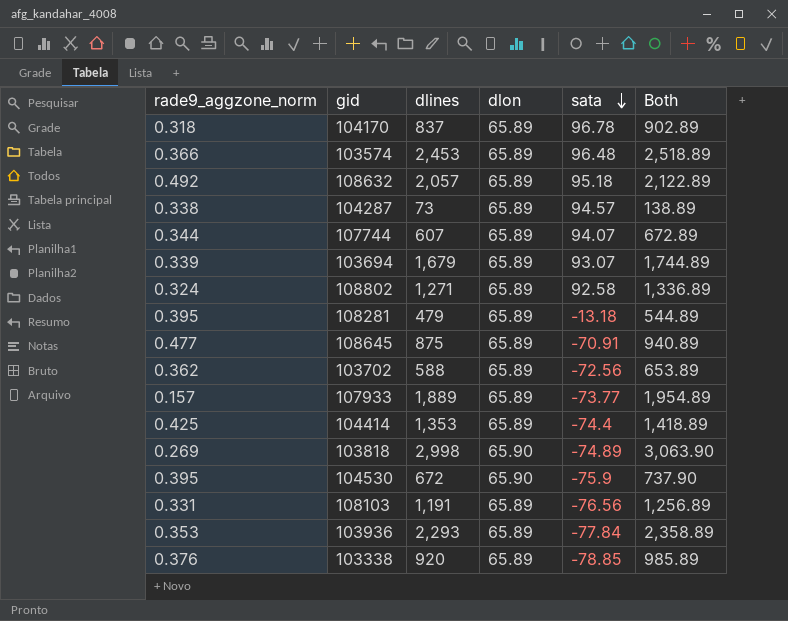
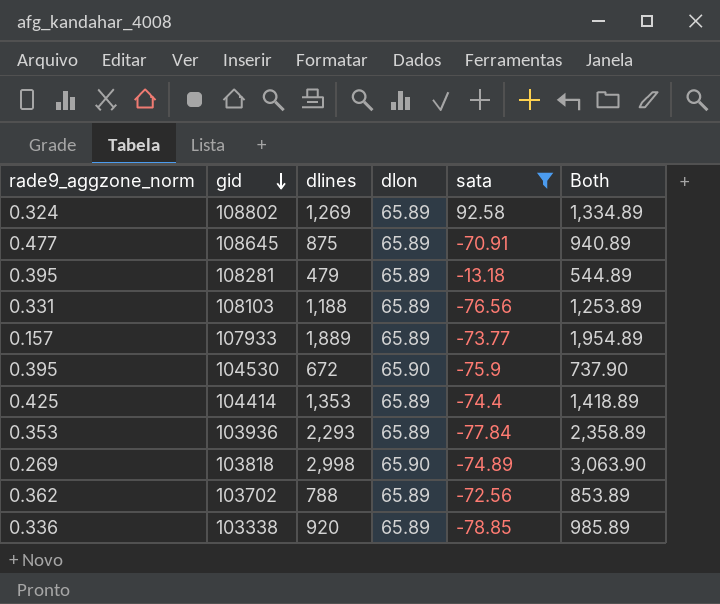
filter: none -> sata <= 92.58
row order: sata descending -> gid descending
108802 | dlines: 1,271 -> 1,269
108802 | Both: 1,336.89 -> 1,334.89
108103 | dlines: 1,191 -> 1,188
108103 | Both: 1,256.89 -> 1,253.89
103702 | dlines: 588 -> 788
103702 | Both: 653.89 -> 853.89
103338 | rade9_aggzone_norm: 0.376 -> 0.336

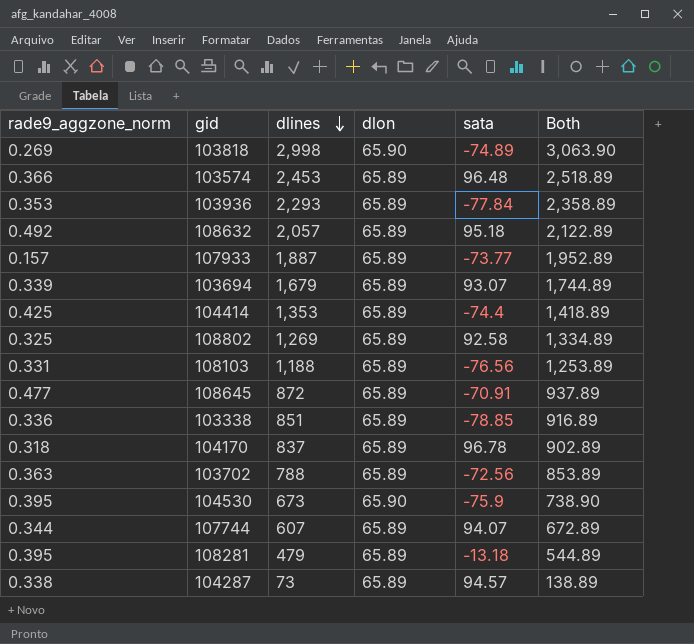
filter: sata <= 92.58 -> none
row order: gid descending -> dlines descending
107933 | dlines: 1,889 -> 1,887
107933 | Both: 1,954.89 -> 1,952.89
108802 | rade9_aggzone_norm: 0.324 -> 0.325
108645 | dlines: 875 -> 872
108645 | Both: 940.89 -> 937.89
103338 | dlines: 920 -> 851
103338 | Both: 985.89 -> 916.89
103702 | rade9_aggzone_norm: 0.362 -> 0.363
104530 | dlines: 672 -> 673
104530 | Both: 737.90 -> 738.90

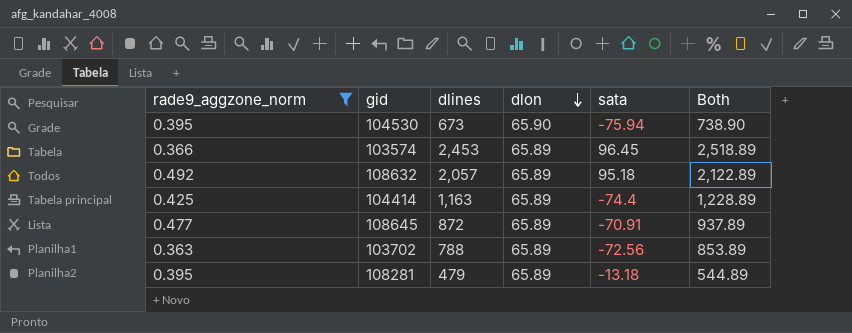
filter: none -> rade9_aggzone_norm >= 0.363
row order: dlines descending -> dlon descending
104530 | sata: -75.9 -> -75.94
103574 | sata: 96.48 -> 96.45
104414 | dlines: 1,353 -> 1,163
104414 | Both: 1,418.89 -> 1,228.89

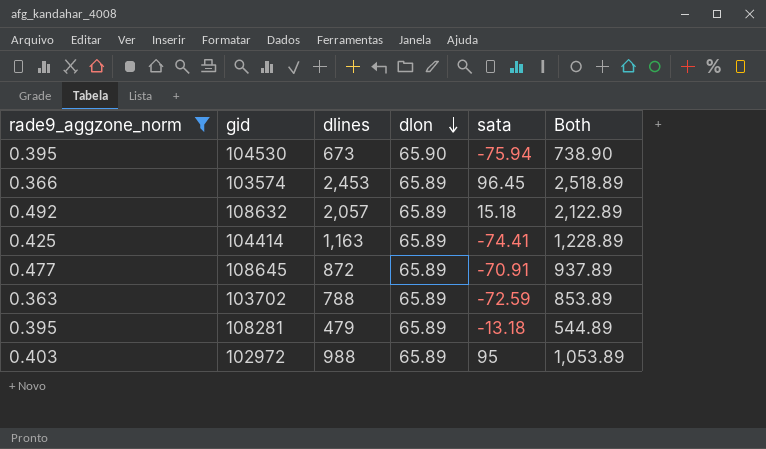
108632 | sata: 95.18 -> 15.18
104414 | sata: -74.4 -> -74.41
103702 | sata: -72.56 -> -72.59
row 102972: none -> 0.403 | 988 | 65.89 | 95 | 1,053.89

